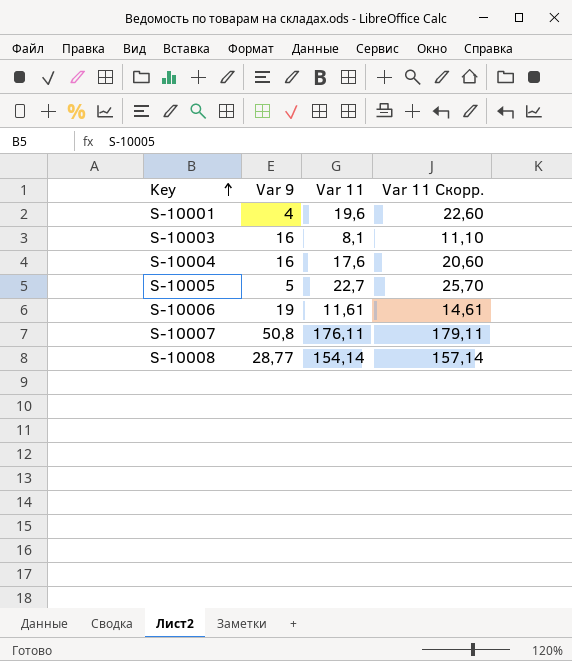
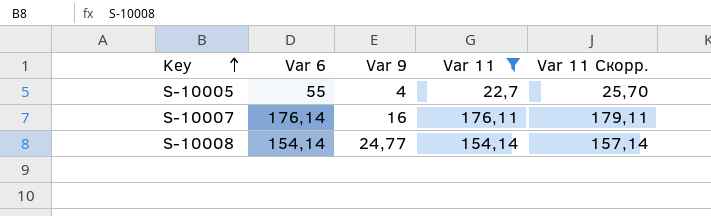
filter: none -> Var 11 >= 22,7
column Var 6 | position: none -> 2
S-10005 | Var 9: 5 -> 4
S-10007 | Var 9: 50,8 -> 16
S-10008 | Var 9: 28,77 -> 24,77

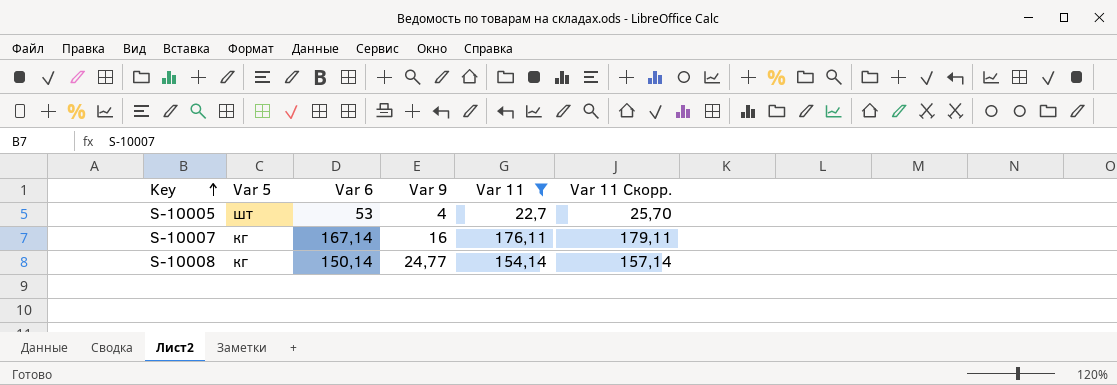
column Var 5 | position: none -> 2
S-10005 | Var 6: 55 -> 53
S-10007 | Var 6: 176,14 -> 167,14
S-10008 | Var 6: 154,14 -> 150,14

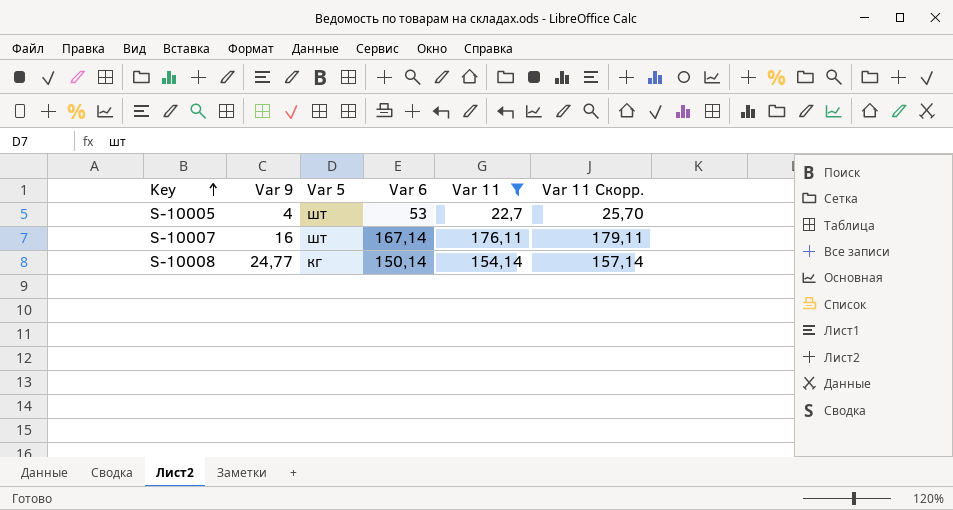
column Var 9 | position: 4 -> 2
S-10007 | Var 5: кг -> шт

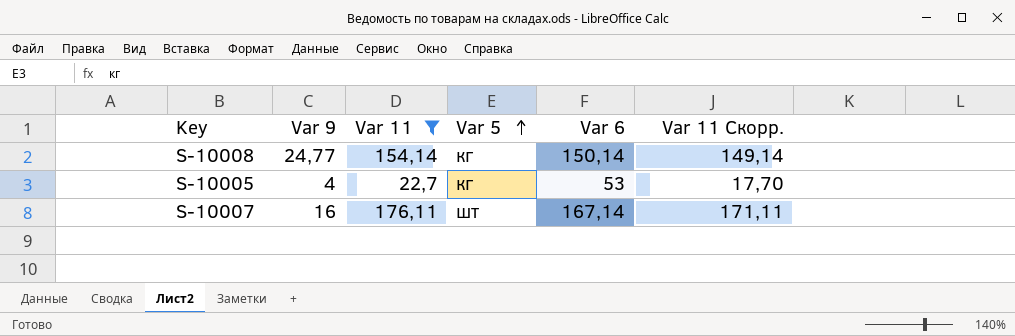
row order: Key ascending -> Var 5 ascending
column Var 11 | position: 5 -> 3
column Var 11 Скорр. | formula: [Var 11] + 3 -> [Var 11] - 5
S-10005 | Var 5: шт -> кг

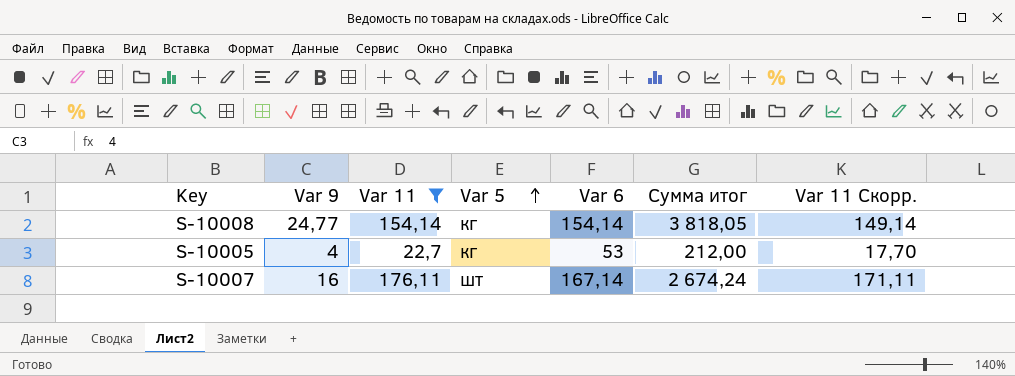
column Сумма итог | formula: none -> [Var 9] * [Var 6]
S-10008 | Var 6: 150,14 -> 154,14

